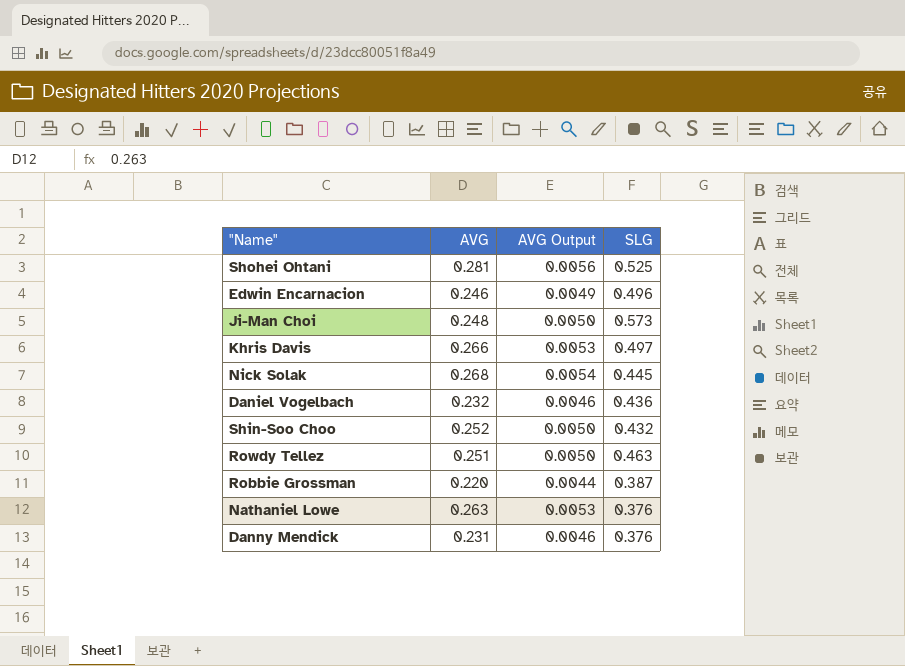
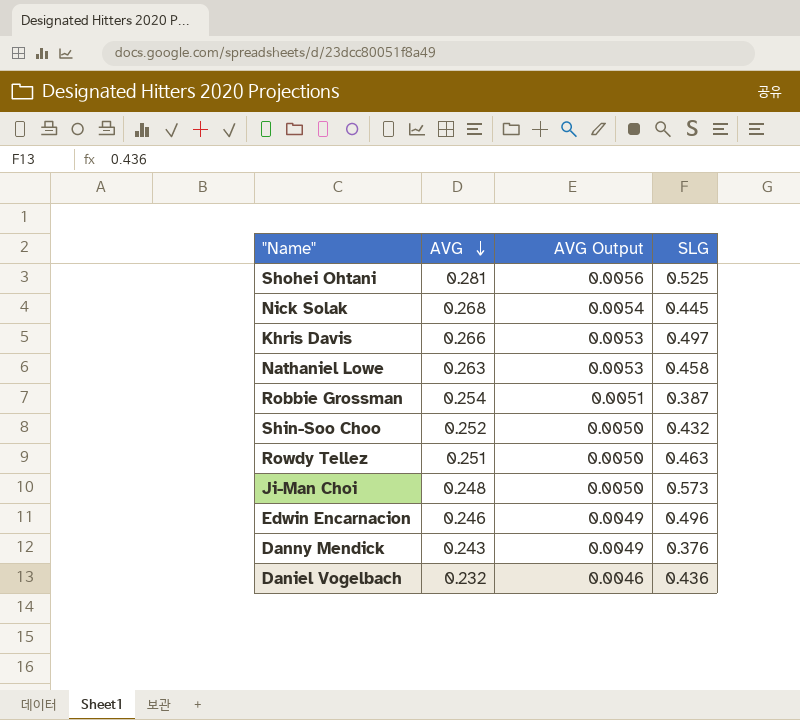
row order: none -> AVG descending
Nathaniel Lowe | SLG: 0.376 -> 0.458
Robbie Grossman | AVG: 0.220 -> 0.254
Robbie Grossman | AVG Output: 0.0044 -> 0.0051
Danny Mendick | AVG: 0.231 -> 0.243
Danny Mendick | AVG Output: 0.0046 -> 0.0049

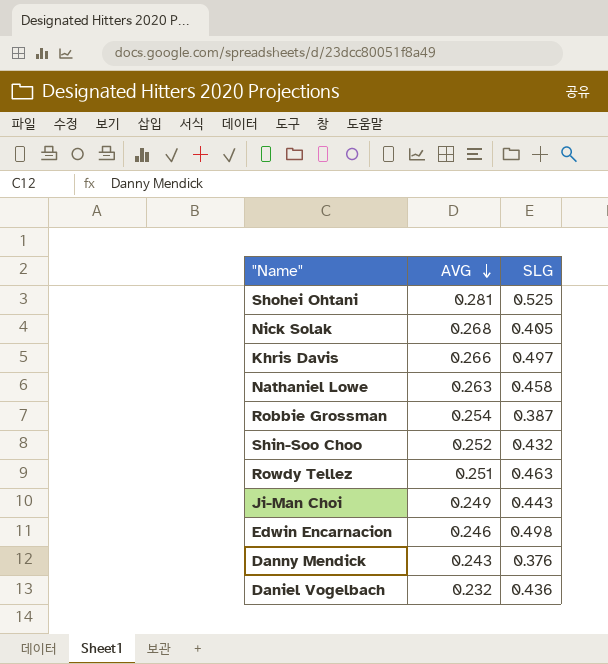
column AVG Output | formula: [AVG] * 0.02 -> none
Nick Solak | SLG: 0.445 -> 0.405
Ji-Man Choi | AVG: 0.248 -> 0.249
Ji-Man Choi | SLG: 0.573 -> 0.443
Edwin Encarnacion | SLG: 0.496 -> 0.498

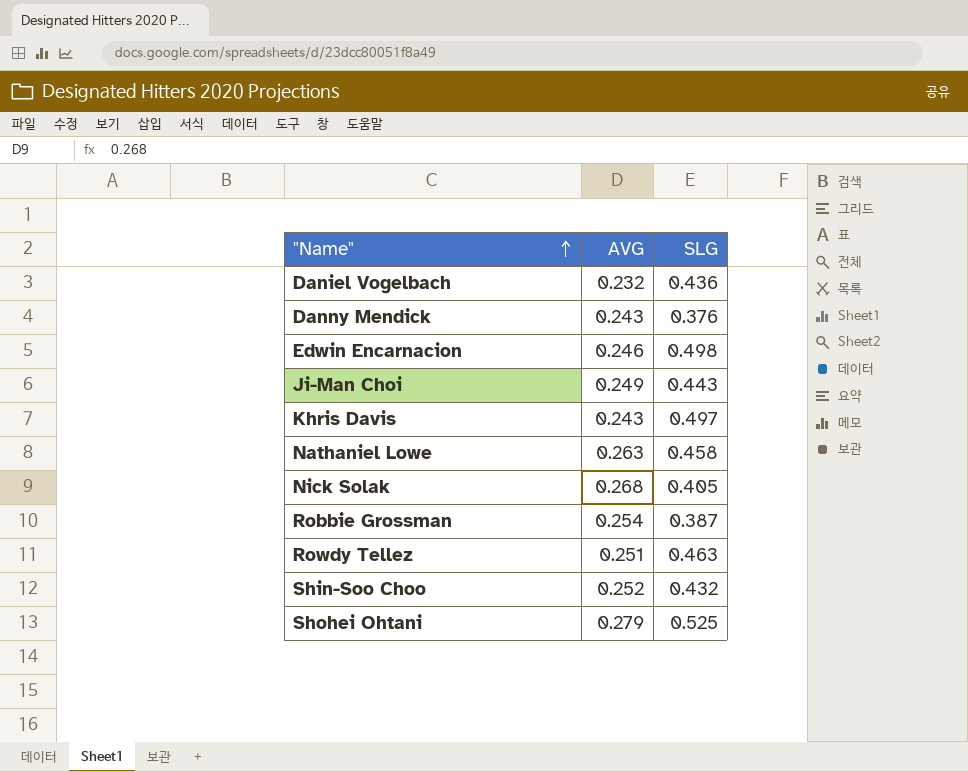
row order: AVG descending -> "Name" ascending
Khris Davis | AVG: 0.266 -> 0.243
Shohei Ohtani | AVG: 0.281 -> 0.279

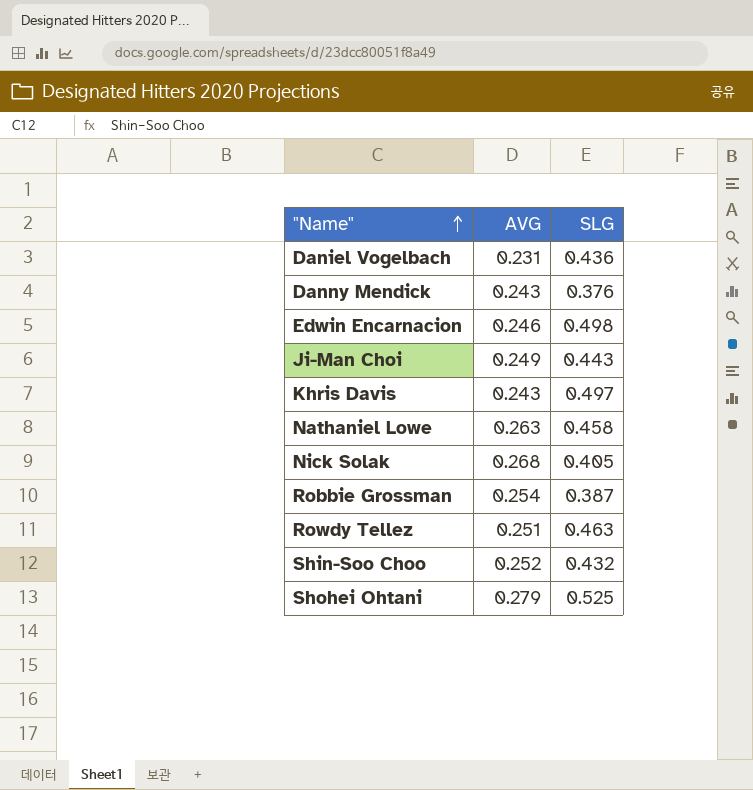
Daniel Vogelbach | AVG: 0.232 -> 0.231

